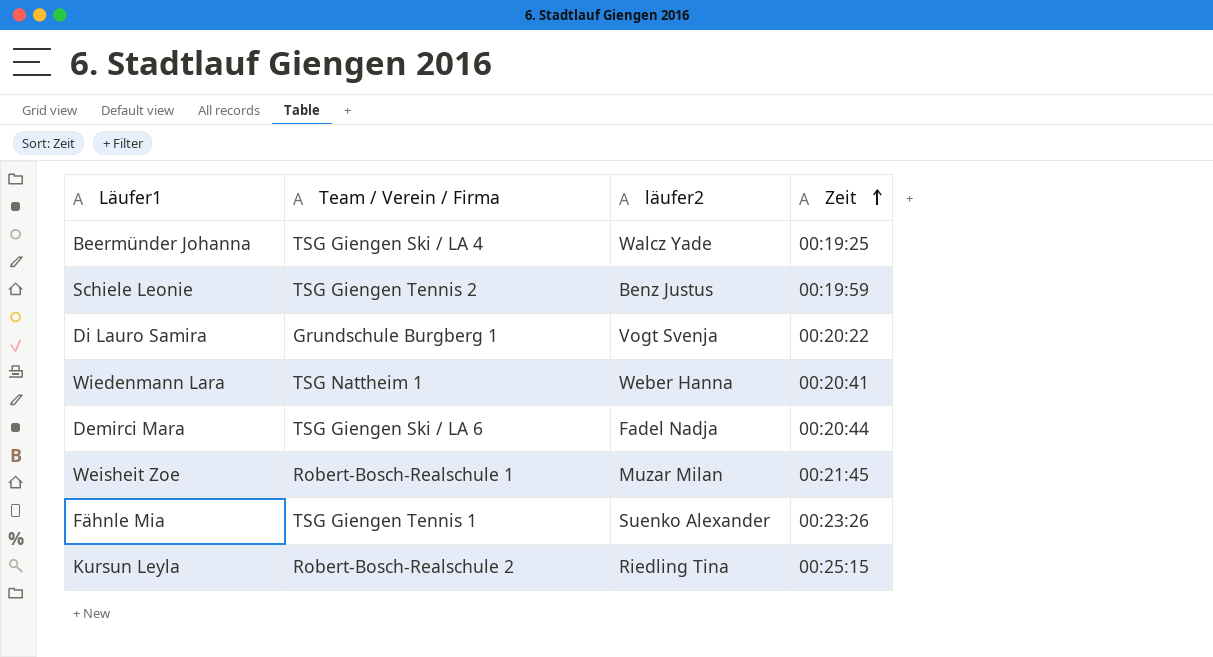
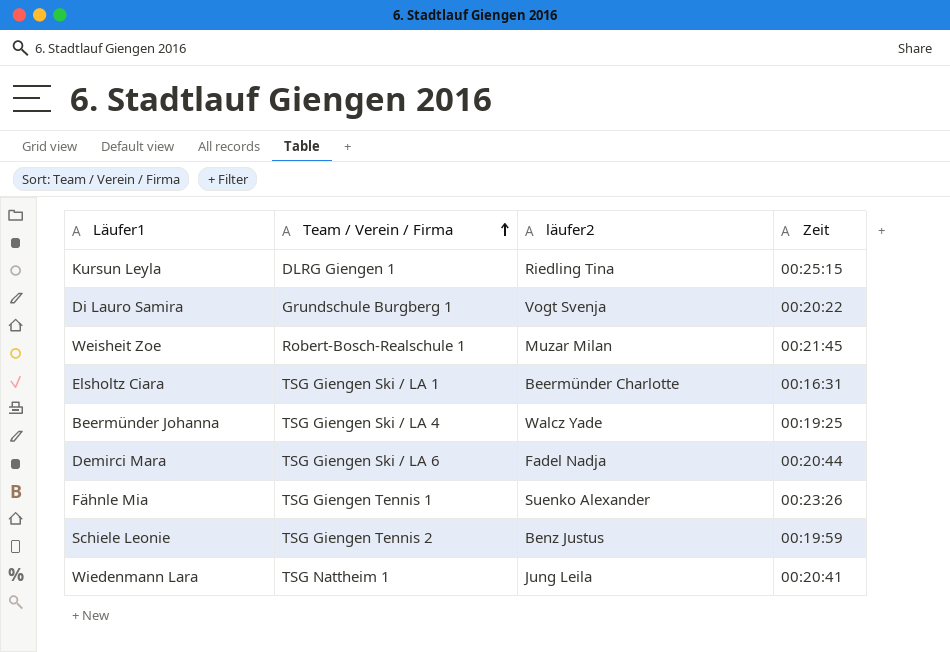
row order: Zeit ascending -> Team / Verein / Firma ascending
Kursun Leyla | Team / Verein / Firma: Robert-Bosch-Realschule 2 -> DLRG Giengen 1
row Elsholtz Ciara: none -> TSG Giengen Ski / LA 1 | Beermünder Charlotte | 00:16:31
Wiedenmann Lara | läufer2: Weber Hanna -> Jung Leila

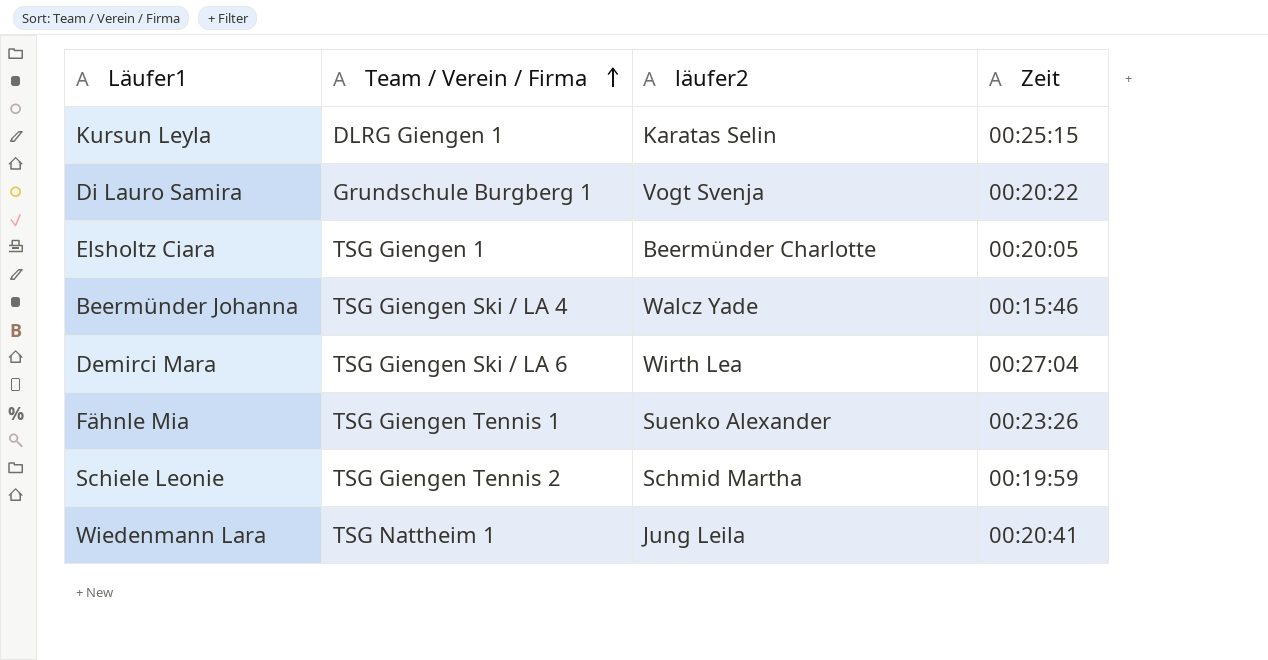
row Weisheit Zoe: Robert-Bosch-Realschule 1 | Muzar Milan | 00:21:45 -> none
Kursun Leyla | läufer2: Riedling Tina -> Karatas Selin
Elsholtz Ciara | Team / Verein / Firma: TSG Giengen Ski / LA 1 -> TSG Giengen 1
Elsholtz Ciara | Zeit: 00:16:31 -> 00:20:05
Beermünder Johanna | Zeit: 00:19:25 -> 00:15:46
Demirci Mara | läufer2: Fadel Nadja -> Wirth Lea
Demirci Mara | Zeit: 00:20:44 -> 00:27:04
Schiele Leonie | läufer2: Benz Justus -> Schmid Martha

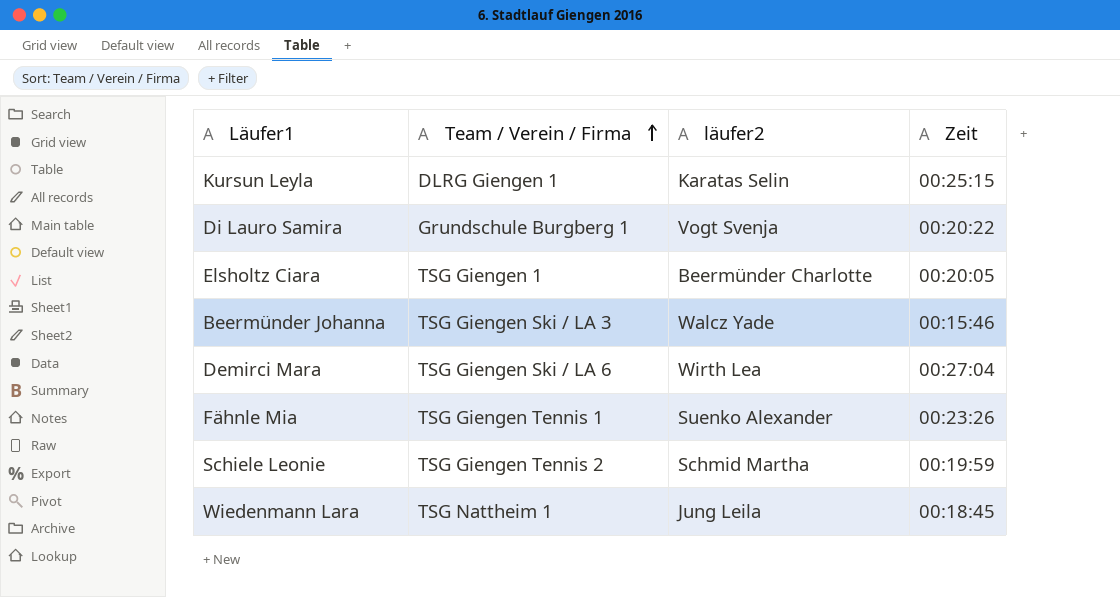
Beermünder Johanna | Team / Verein / Firma: TSG Giengen Ski / LA 4 -> TSG Giengen Ski / LA 3
Wiedenmann Lara | Zeit: 00:20:41 -> 00:18:45

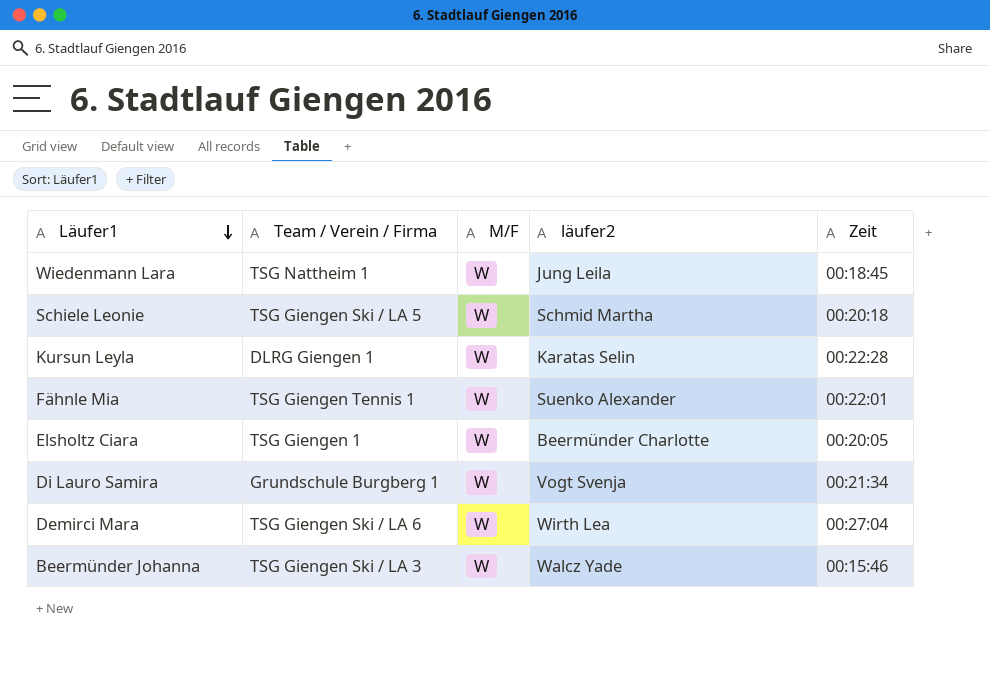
row order: Team / Verein / Firma ascending -> Läufer1 descending
column M/F | position: none -> 3
Schiele Leonie | Team / Verein / Firma: TSG Giengen Tennis 2 -> TSG Giengen Ski / LA 5
Schiele Leonie | Zeit: 00:19:59 -> 00:20:18
Kursun Leyla | Zeit: 00:25:15 -> 00:22:28
Fähnle Mia | Zeit: 00:23:26 -> 00:22:01
Di Lauro Samira | Zeit: 00:20:22 -> 00:21:34

